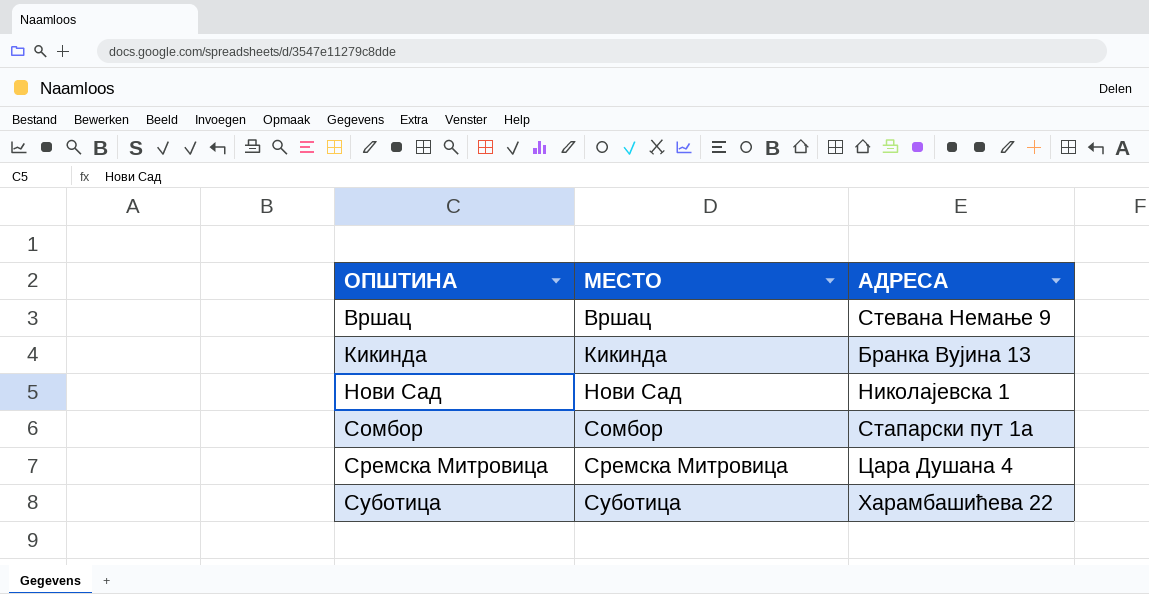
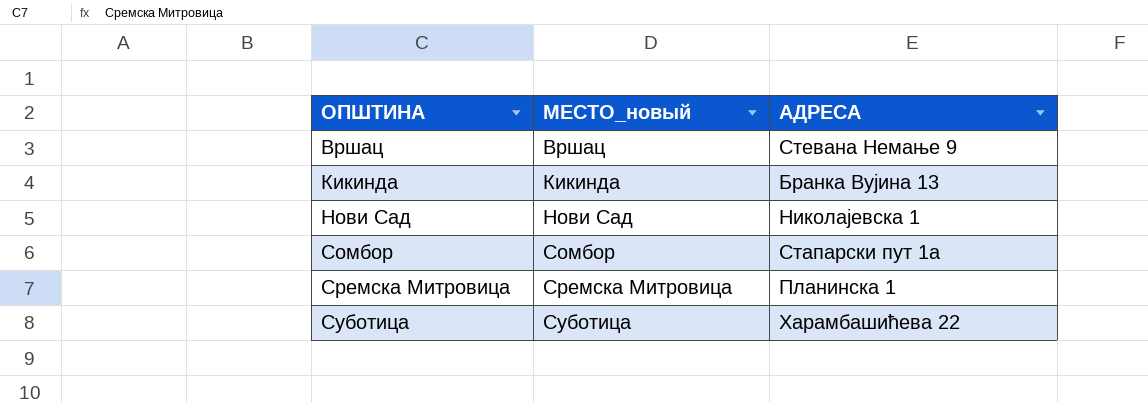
column name: МЕСТО -> МЕСТО_новый
Сремска Митровица | АДРЕСА: Цара Душана 4 -> Планинска 1

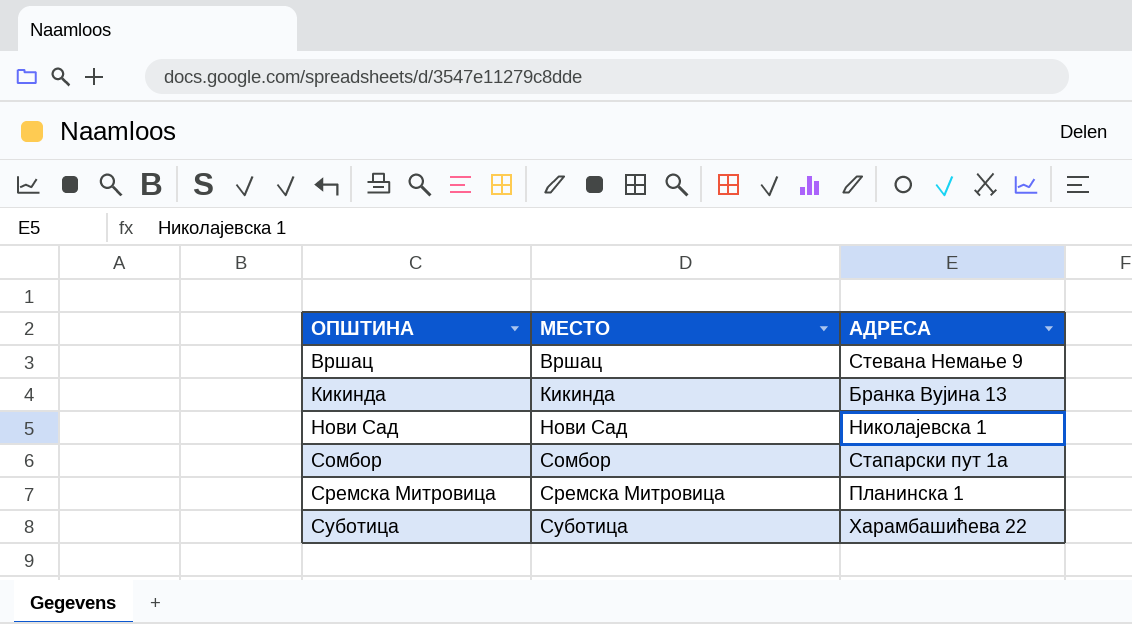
column name: МЕСТО_новый -> МЕСТО

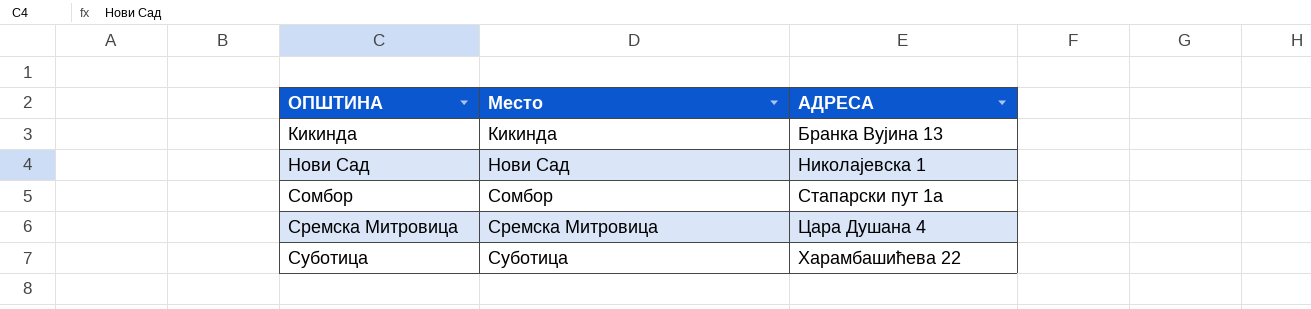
column name: МЕСТО -> Место
row Вршац: Вршац | Стевана Немање 9 -> none
Сремска Митровица | АДРЕСА: Планинска 1 -> Цара Душана 4

